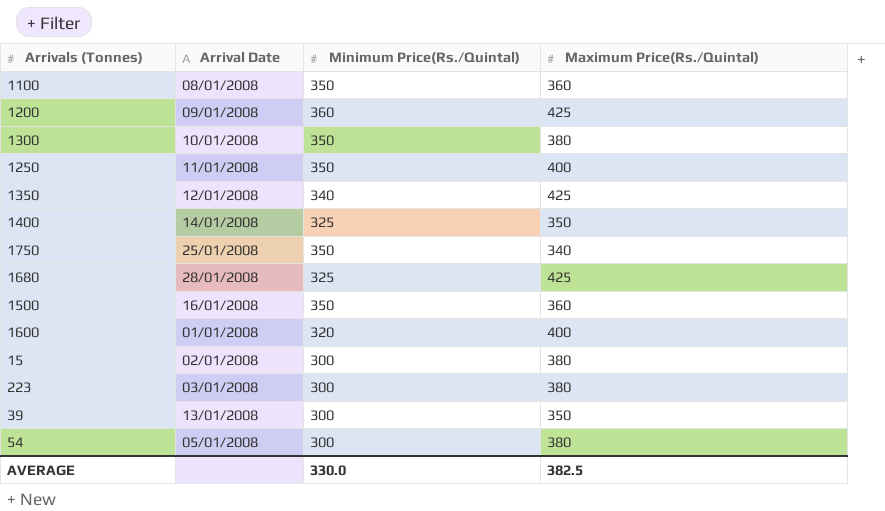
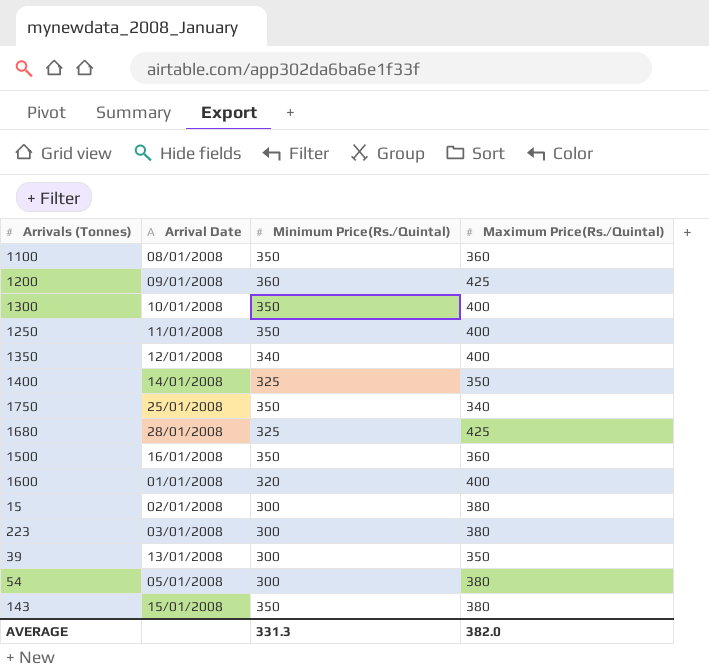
1300 | Maximum Price(Rs./Quintal): 380 -> 400
1350 | Maximum Price(Rs./Quintal): 425 -> 400
row 143: none -> 15/01/2008 | 350 | 380
AVERAGE | Minimum Price(Rs./Quintal): 330.0 -> 331.3
AVERAGE | Maximum Price(Rs./Quintal): 382.5 -> 382.0

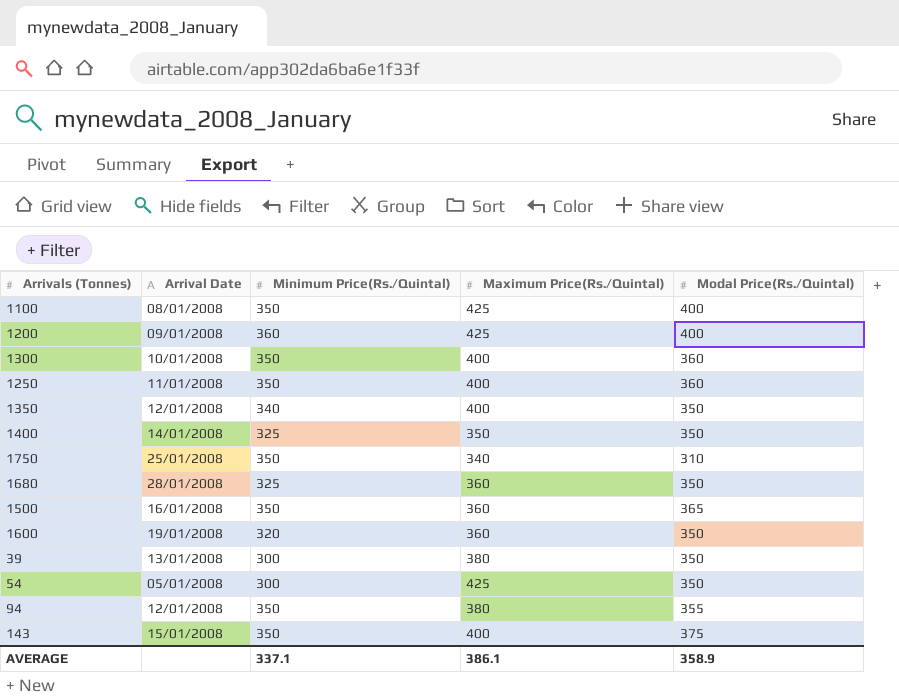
column Modal Price(Rs./Quintal) | position: none -> 5
row 15: 02/01/2008 | 300 | 380 -> none
row 223: 03/01/2008 | 300 | 380 -> none
1100 | Maximum Price(Rs./Quintal): 360 -> 425
1680 | Maximum Price(Rs./Quintal): 425 -> 360
1600 | Arrival Date: 01/01/2008 -> 19/01/2008
1600 | Maximum Price(Rs./Quintal): 400 -> 360
39 | Maximum Price(Rs./Quintal): 350 -> 380
54 | Maximum Price(Rs./Quintal): 380 -> 425
row 94: none -> 12/01/2008 | 350 | 380 | 355
143 | Maximum Price(Rs./Quintal): 380 -> 400
AVERAGE | Minimum Price(Rs./Quintal): 331.3 -> 337.1
AVERAGE | Maximum Price(Rs./Quintal): 382.0 -> 386.1

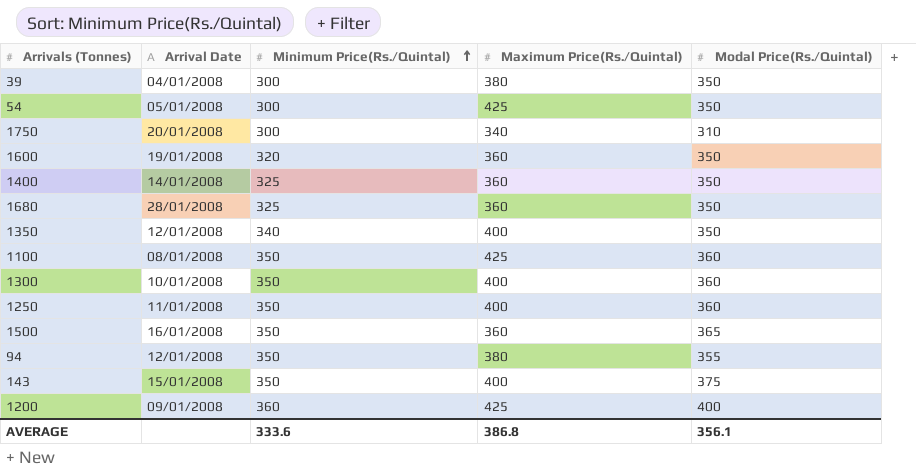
row order: none -> Minimum Price(Rs./Quintal) ascending
39 | Arrival Date: 13/01/2008 -> 04/01/2008
1750 | Arrival Date: 25/01/2008 -> 20/01/2008
1750 | Minimum Price(Rs./Quintal): 350 -> 300
1400 | Maximum Price(Rs./Quintal): 350 -> 360
1100 | Modal Price(Rs./Quintal): 400 -> 360
AVERAGE | Minimum Price(Rs./Quintal): 337.1 -> 333.6
AVERAGE | Maximum Price(Rs./Quintal): 386.1 -> 386.8
AVERAGE | Modal Price(Rs./Quintal): 358.9 -> 356.1

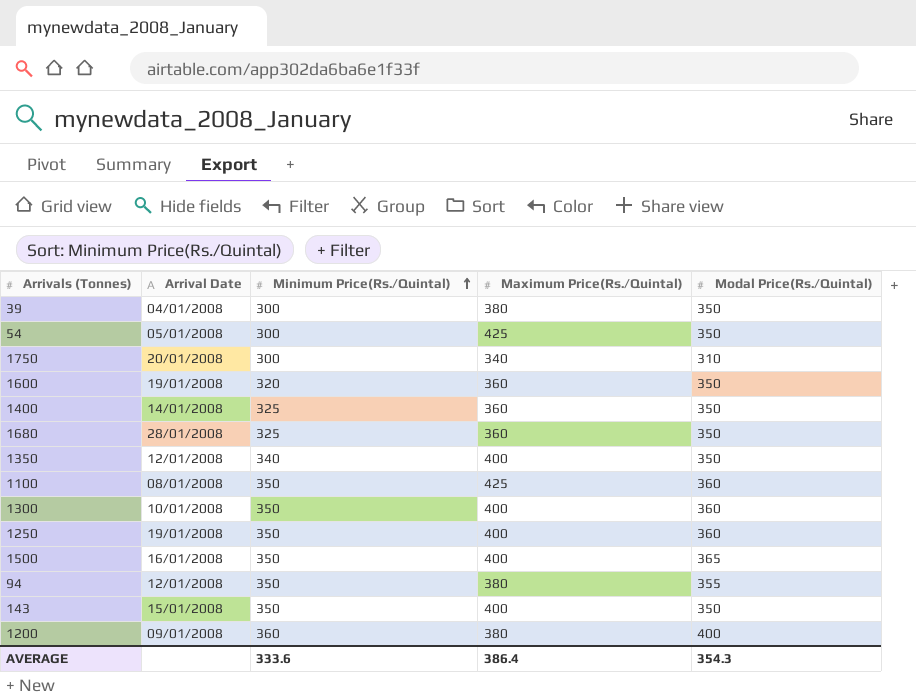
1250 | Arrival Date: 11/01/2008 -> 19/01/2008
1500 | Maximum Price(Rs./Quintal): 360 -> 400
143 | Modal Price(Rs./Quintal): 375 -> 350
1200 | Maximum Price(Rs./Quintal): 425 -> 380
AVERAGE | Maximum Price(Rs./Quintal): 386.8 -> 386.4
AVERAGE | Modal Price(Rs./Quintal): 356.1 -> 354.3

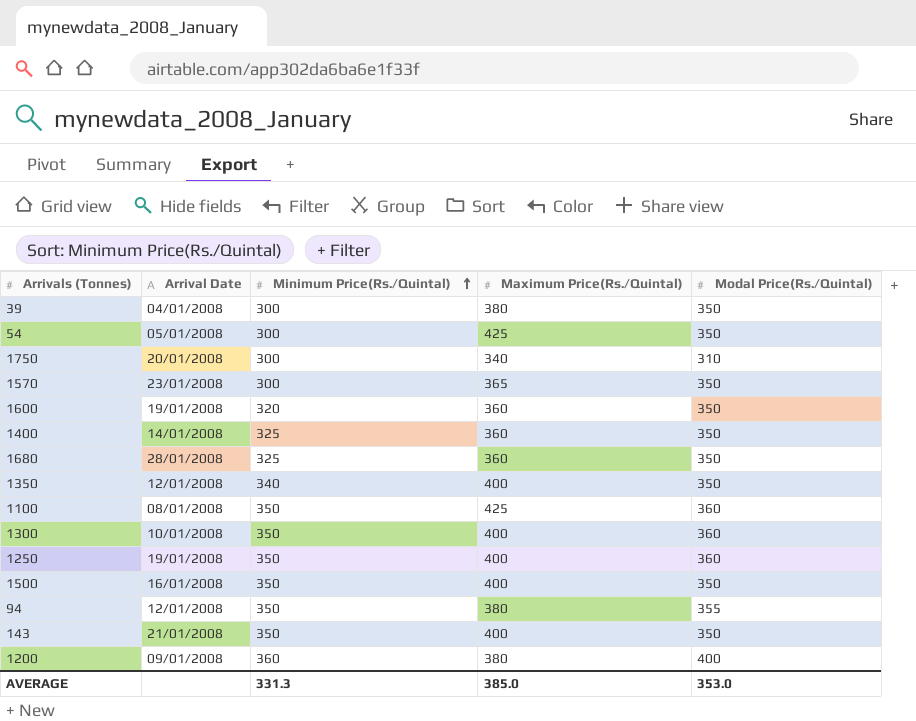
row 1570: none -> 23/01/2008 | 300 | 365 | 350
1500 | Modal Price(Rs./Quintal): 365 -> 350
143 | Arrival Date: 15/01/2008 -> 21/01/2008
AVERAGE | Minimum Price(Rs./Quintal): 333.6 -> 331.3
AVERAGE | Maximum Price(Rs./Quintal): 386.4 -> 385.0
AVERAGE | Modal Price(Rs./Quintal): 354.3 -> 353.0

